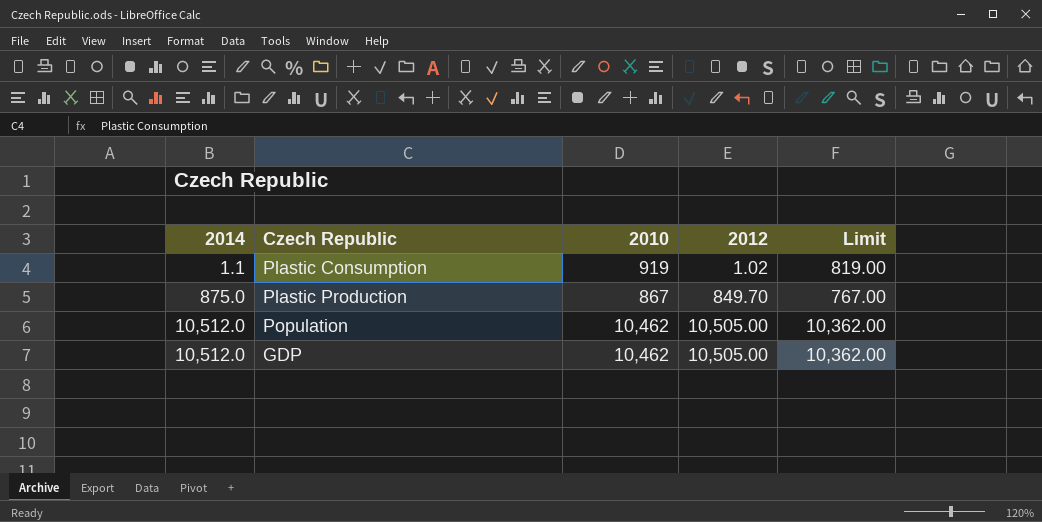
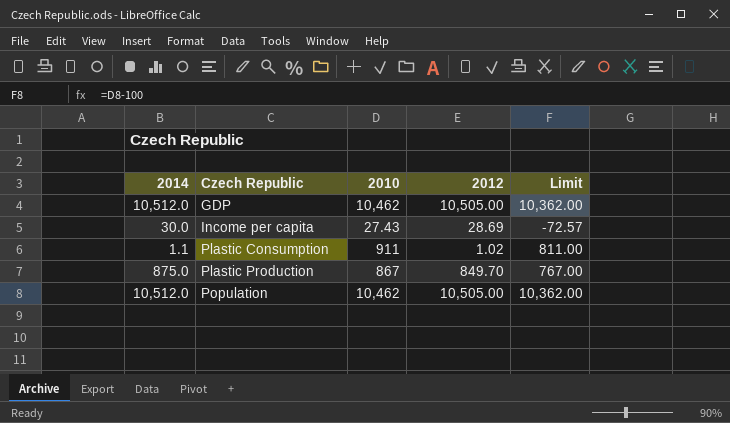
row order: 2014 ascending -> Czech Republic ascending
row Income per capita: none -> 30.0 | 27.43 | 28.69 | -72.57
Plastic Consumption | 2010: 919 -> 911
Plastic Consumption | Limit: 819.00 -> 811.00

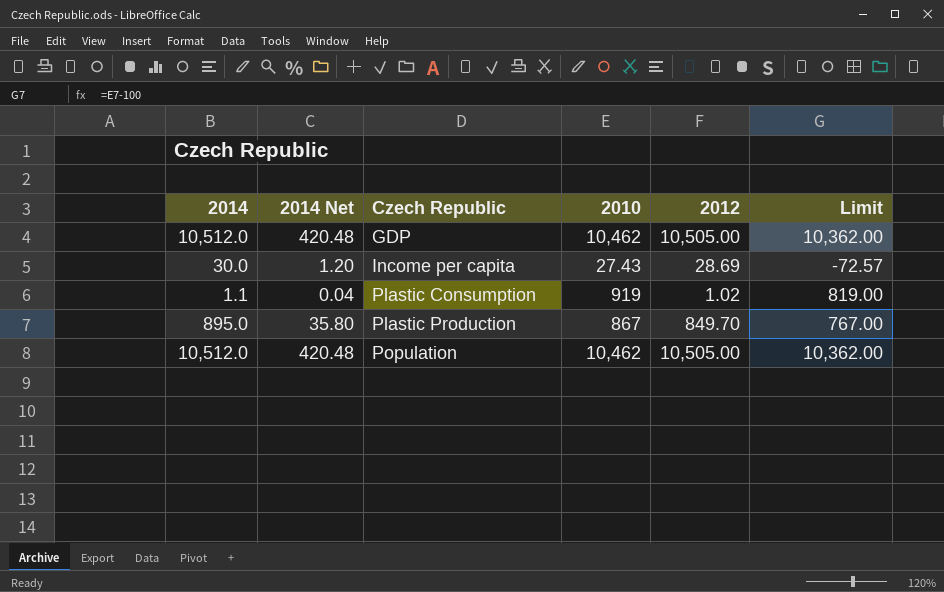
column 2014 Net | formula: none -> [2014] * 0.04
Plastic Consumption | 2010: 911 -> 919
Plastic Consumption | Limit: 811.00 -> 819.00
Plastic Production | 2014: 875.0 -> 895.0

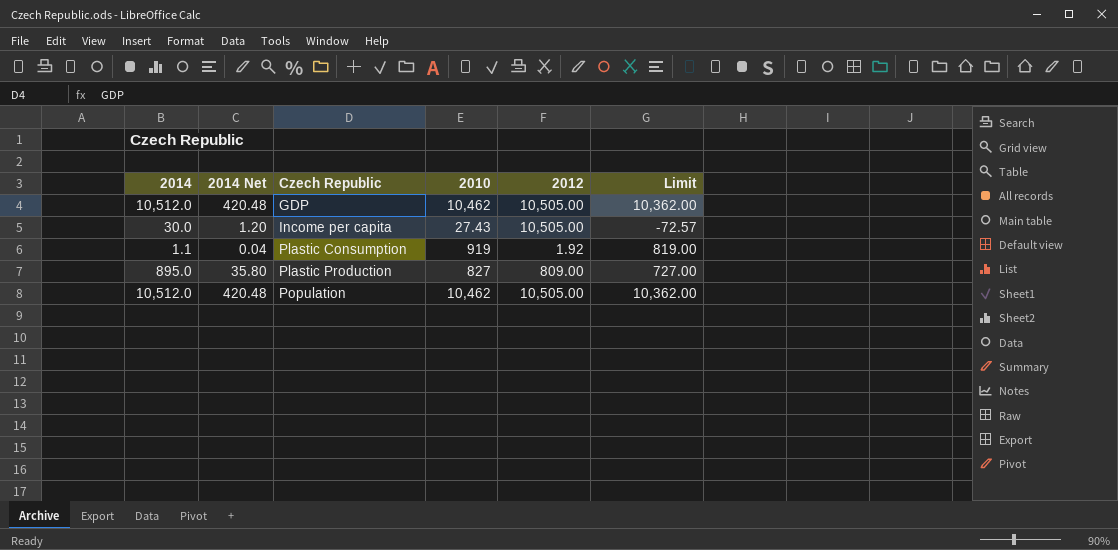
Income per capita | 2012: 28.69 -> 10,505.00
Plastic Consumption | 2012: 1.02 -> 1.92
Plastic Production | 2010: 867 -> 827
Plastic Production | 2012: 849.70 -> 809.00
Plastic Production | Limit: 767.00 -> 727.00

